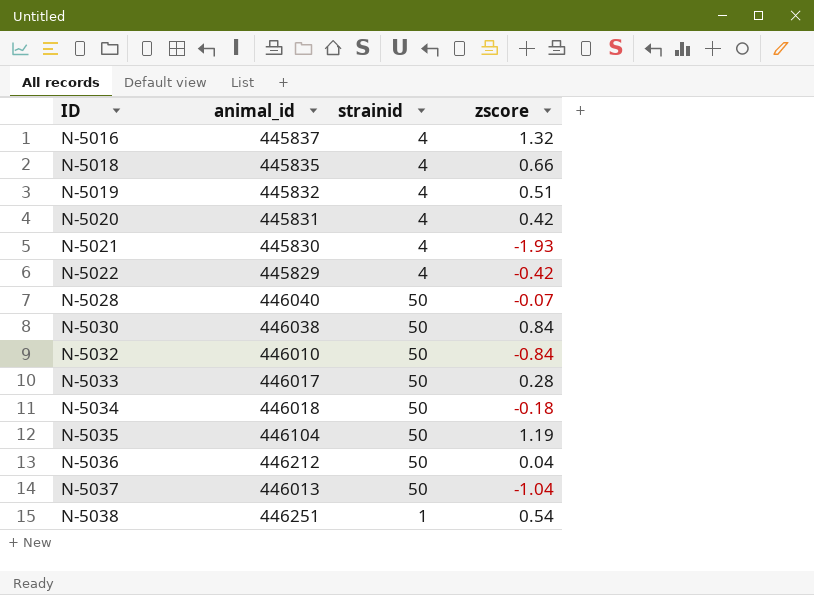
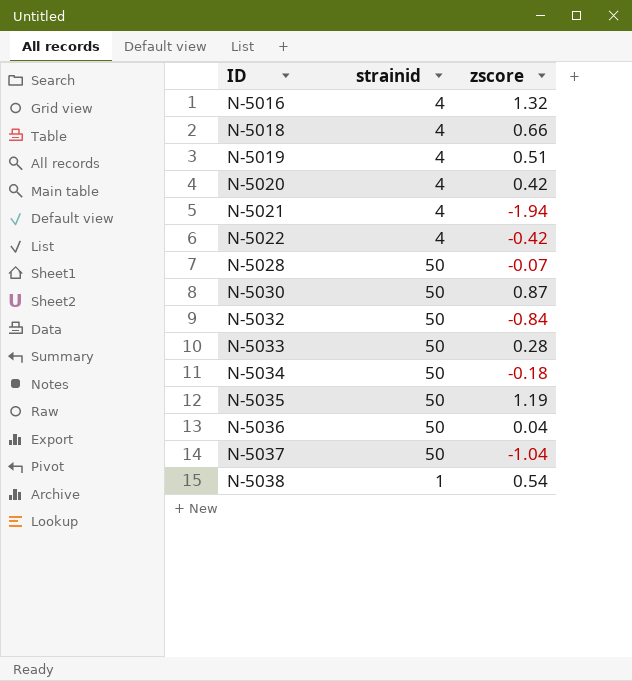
column animal_id | position: 2 -> none
N-5021 | zscore: -1.93 -> -1.94
N-5030 | zscore: 0.84 -> 0.87

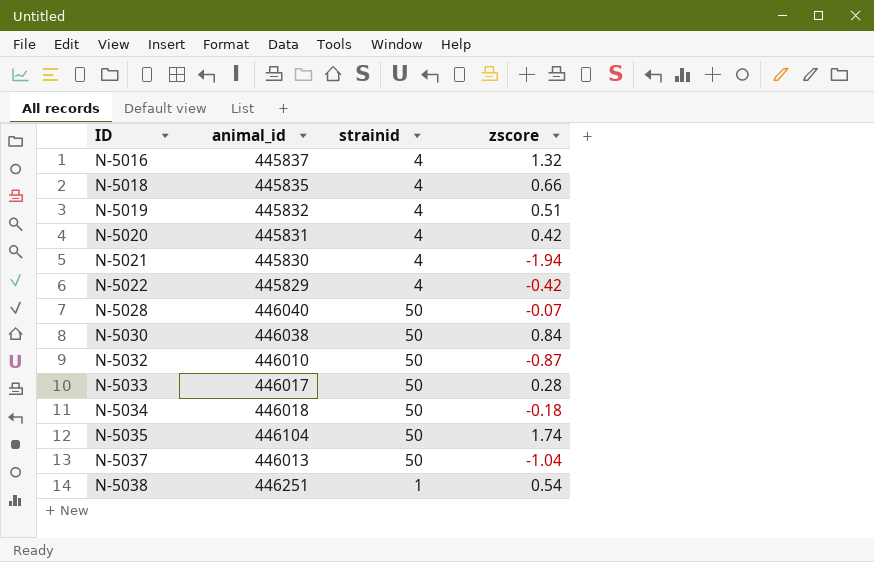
column animal_id | position: none -> 2
row N-5036: 50 | 0.04 -> none
N-5030 | zscore: 0.87 -> 0.84
N-5032 | zscore: -0.84 -> -0.87
N-5035 | zscore: 1.19 -> 1.74

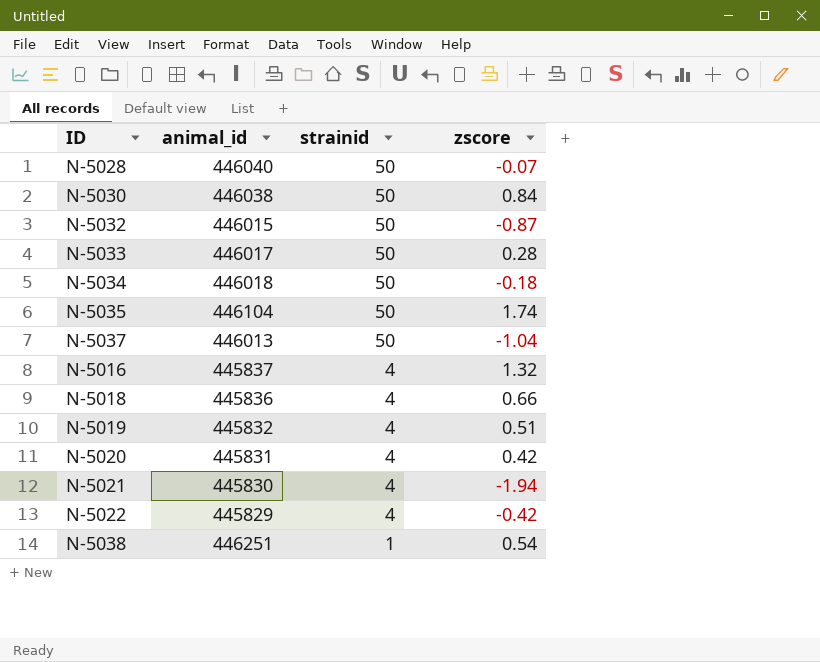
row order: ID ascending -> strainid descending
N-5032 | animal_id: 446010 -> 446015
N-5018 | animal_id: 445835 -> 445836

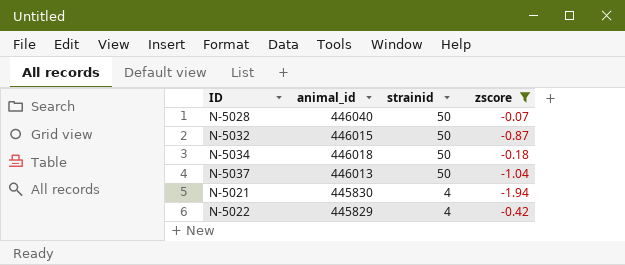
filter: none -> zscore <= -0.07

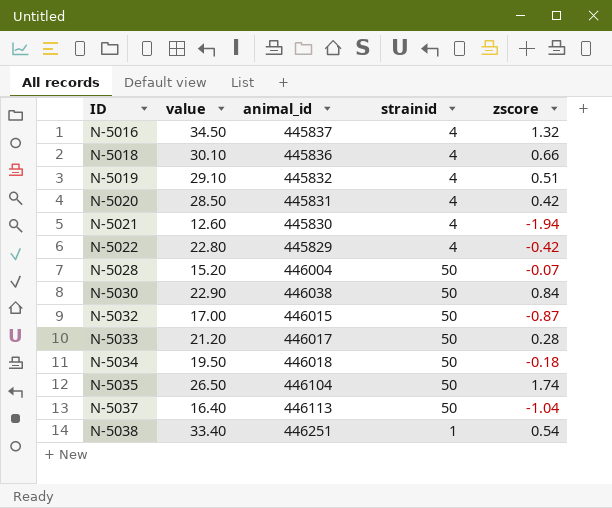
filter: zscore <= -0.07 -> none
row order: strainid descending -> ID ascending
column value | position: none -> 2
N-5028 | animal_id: 446040 -> 446004
N-5037 | animal_id: 446013 -> 446113

